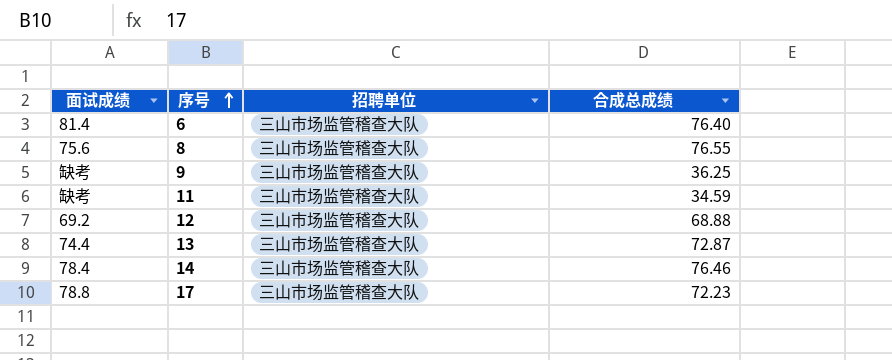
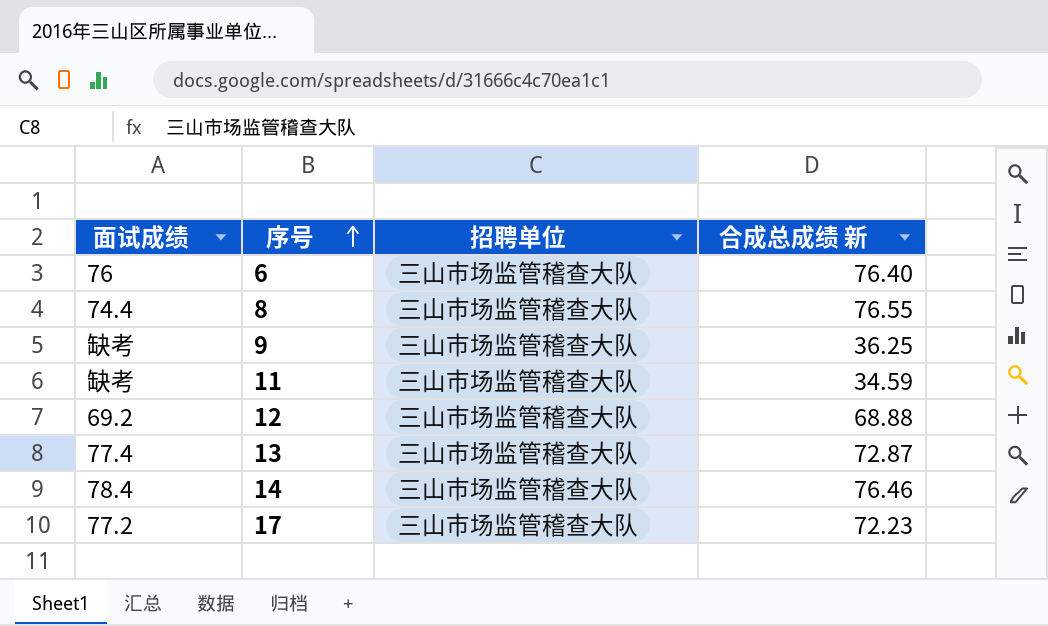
column name: 合成总成绩 -> 合成总成绩 新
6 | 面试成绩: 81.4 -> 76
8 | 面试成绩: 75.6 -> 74.4
13 | 面试成绩: 74.4 -> 77.4
17 | 面试成绩: 78.8 -> 77.2

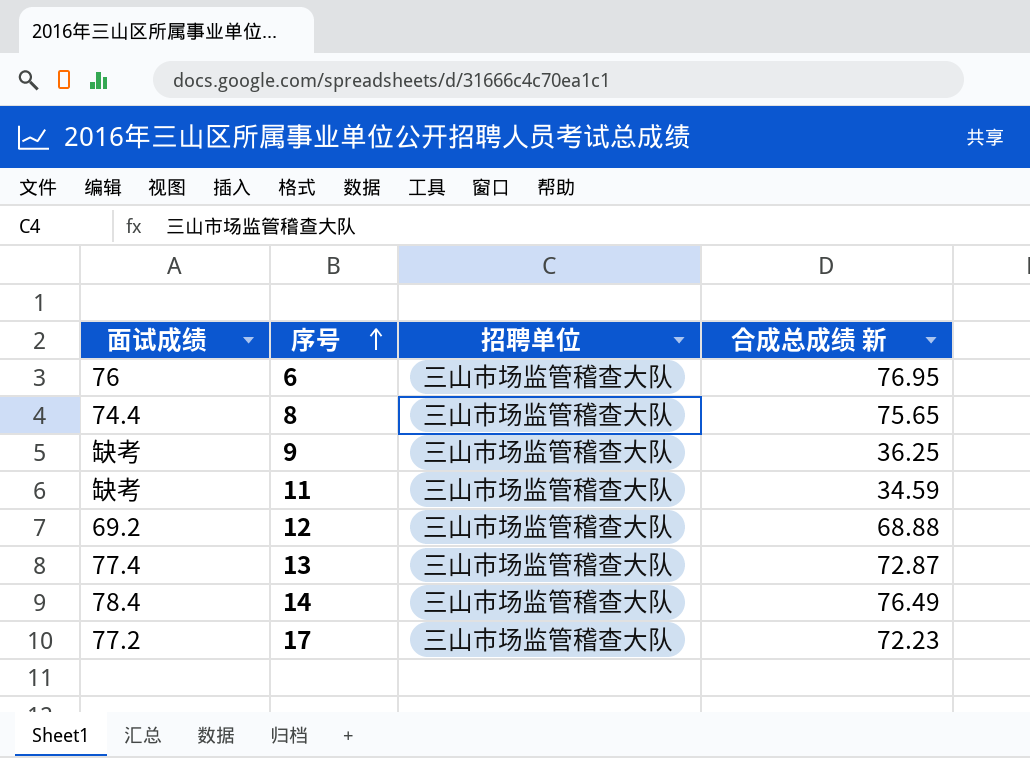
6 | 合成总成绩 新: 76.40 -> 76.95
8 | 合成总成绩 新: 76.55 -> 75.65
14 | 合成总成绩 新: 76.46 -> 76.49

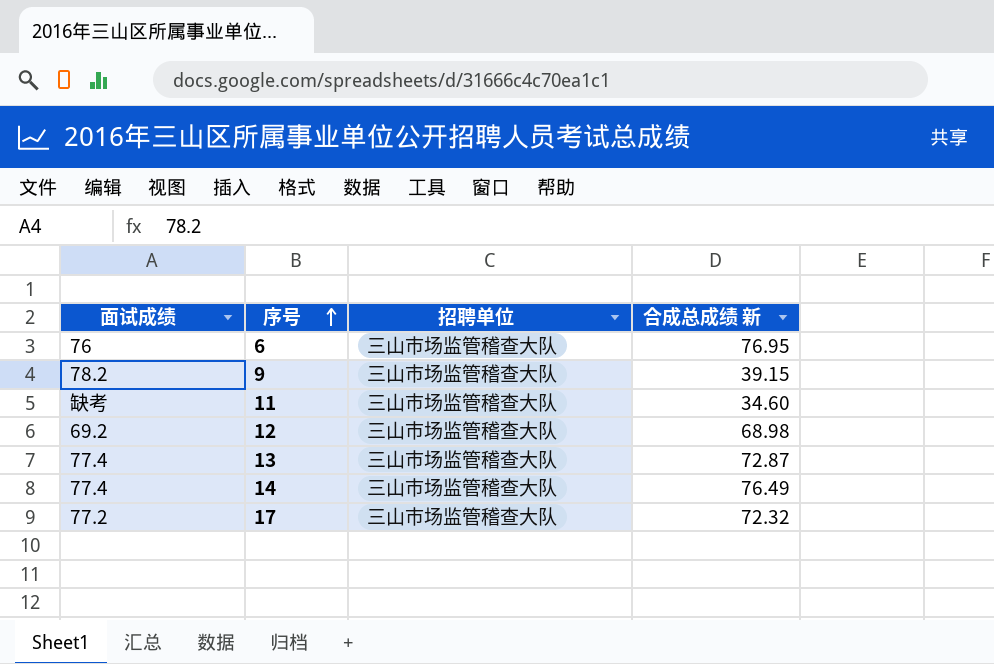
row 8: 74.4 | 三山市场监管稽查大队 | 75.65 -> none
9 | 面试成绩: 缺考 -> 78.2
9 | 合成总成绩 新: 36.25 -> 39.15
11 | 合成总成绩 新: 34.59 -> 34.60
12 | 合成总成绩 新: 68.88 -> 68.98
14 | 面试成绩: 78.4 -> 77.4
17 | 合成总成绩 新: 72.23 -> 72.32

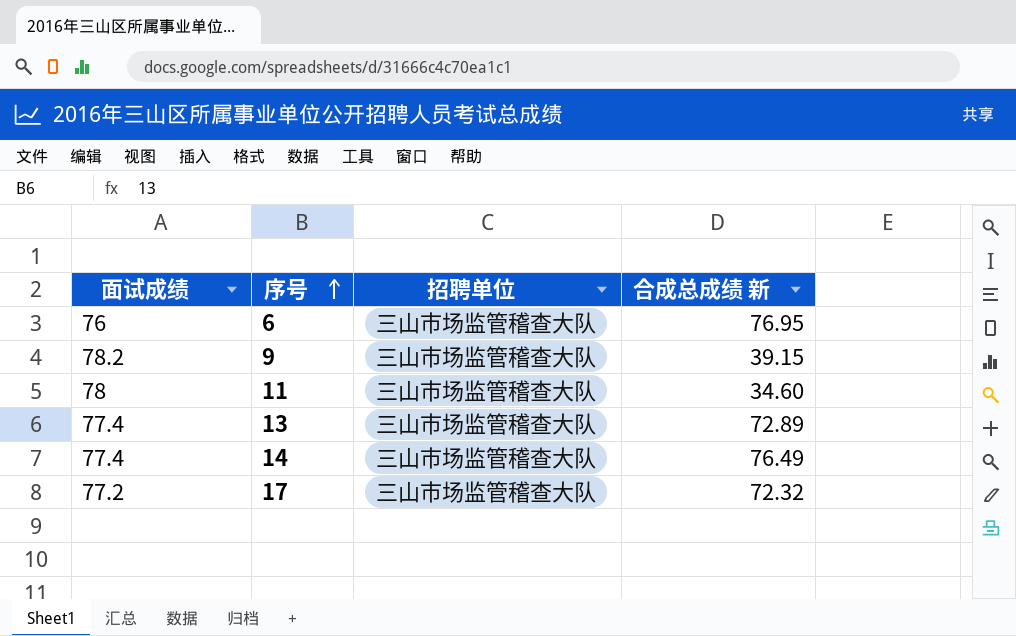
row 12: 69.2 | 三山市场监管稽查大队 | 68.98 -> none
11 | 面试成绩: 缺考 -> 78
13 | 合成总成绩 新: 72.87 -> 72.89

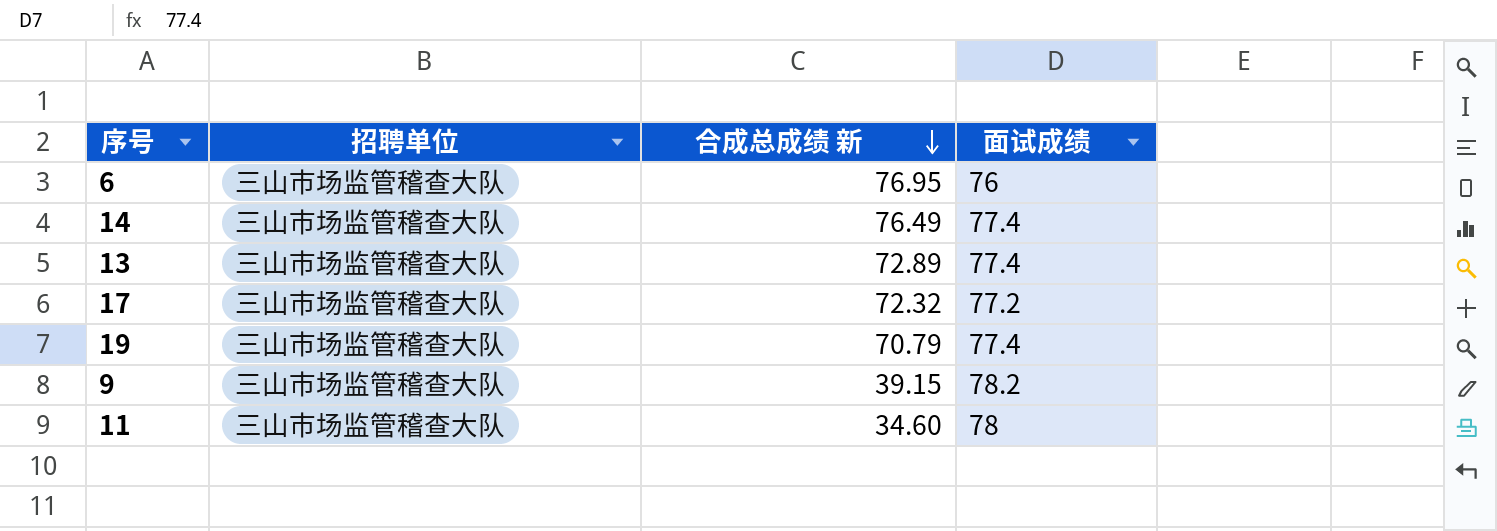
row order: 序号 ascending -> 合成总成绩 新 descending
column 面试成绩 | position: 1 -> 4
row 19: none -> 三山市场监管稽查大队 | 70.79 | 77.4

